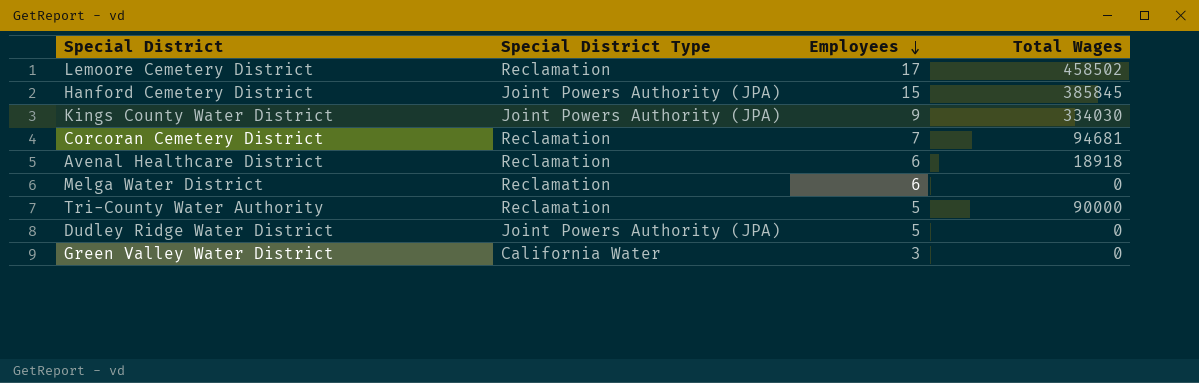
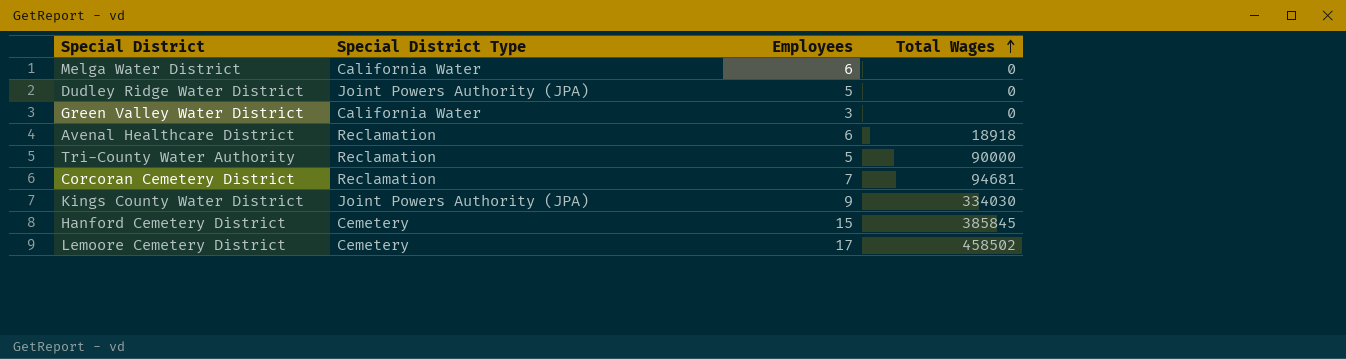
row order: Employees descending -> Total Wages ascending
Melga Water District | Special District Type: Reclamation -> California Water
Hanford Cemetery District | Special District Type: Joint Powers Authority (JPA) -> Cemetery
Lemoore Cemetery District | Special District Type: Reclamation -> Cemetery

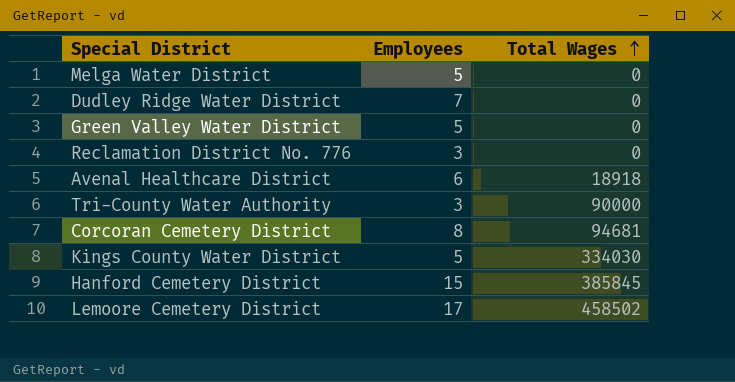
column Special District Type | position: 2 -> none
Melga Water District | Employees: 6 -> 5
Dudley Ridge Water District | Employees: 5 -> 7
Green Valley Water District | Employees: 3 -> 5
row Reclamation District No. 776: none -> 3 | 0
Tri-County Water Authority | Employees: 5 -> 3
Corcoran Cemetery District | Employees: 7 -> 8
Kings County Water District | Employees: 9 -> 5

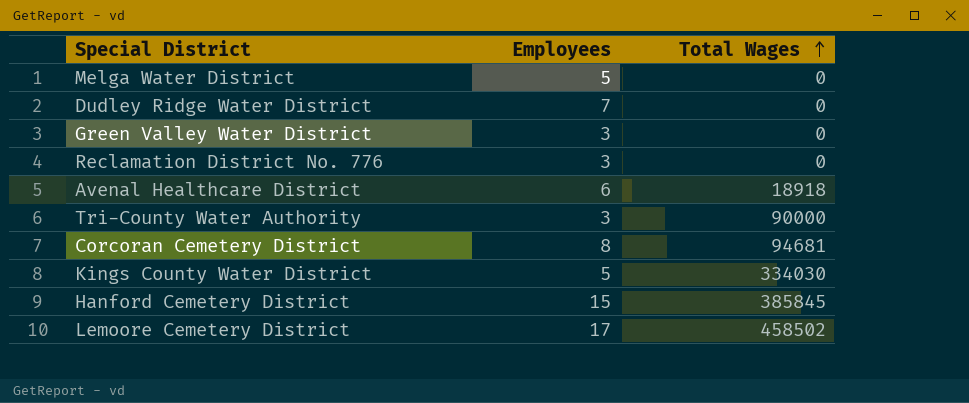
Green Valley Water District | Employees: 5 -> 3

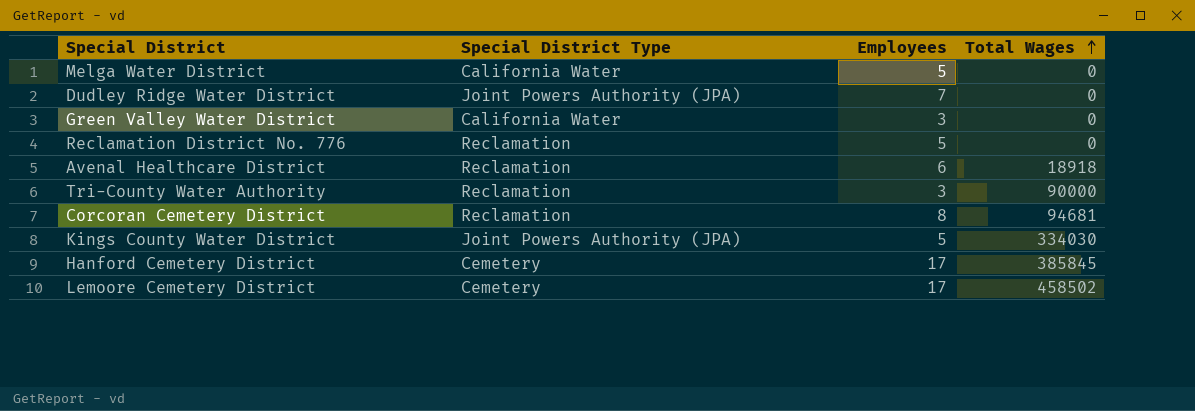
column Special District Type | position: none -> 2
Reclamation District No. 776 | Employees: 3 -> 5
Hanford Cemetery District | Employees: 15 -> 17

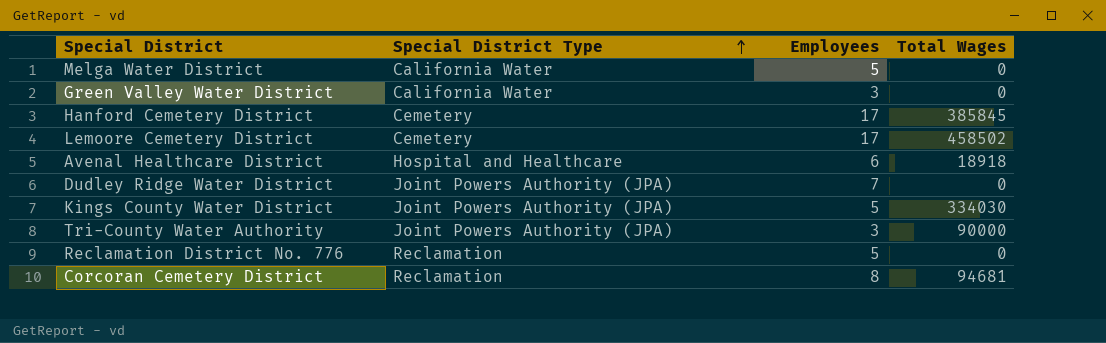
row order: Total Wages ascending -> Special District Type ascending
Avenal Healthcare District | Special District Type: Reclamation -> Hospital and Healthcare
Tri-County Water Authority | Special District Type: Reclamation -> Joint Powers Authority (JPA)

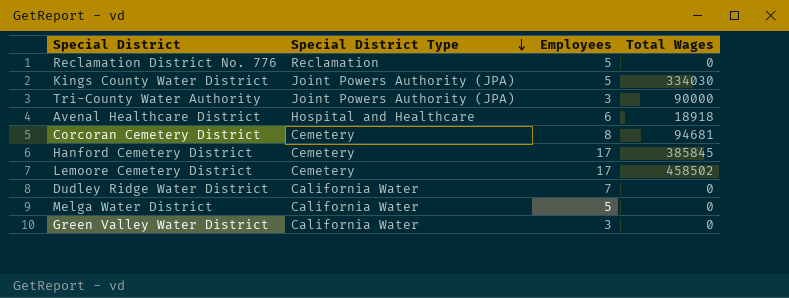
row order: Special District Type ascending -> Special District Type descending
Corcoran Cemetery District | Special District Type: Reclamation -> Cemetery
Dudley Ridge Water District | Special District Type: Joint Powers Authority (JPA) -> California Water

